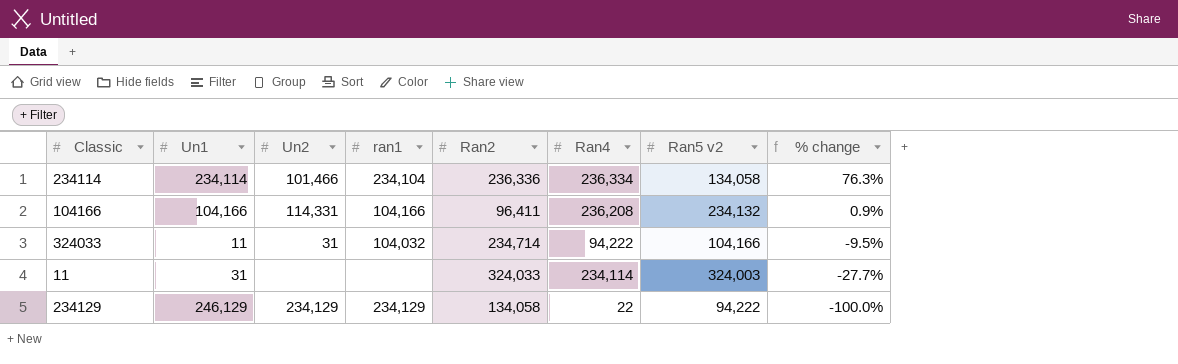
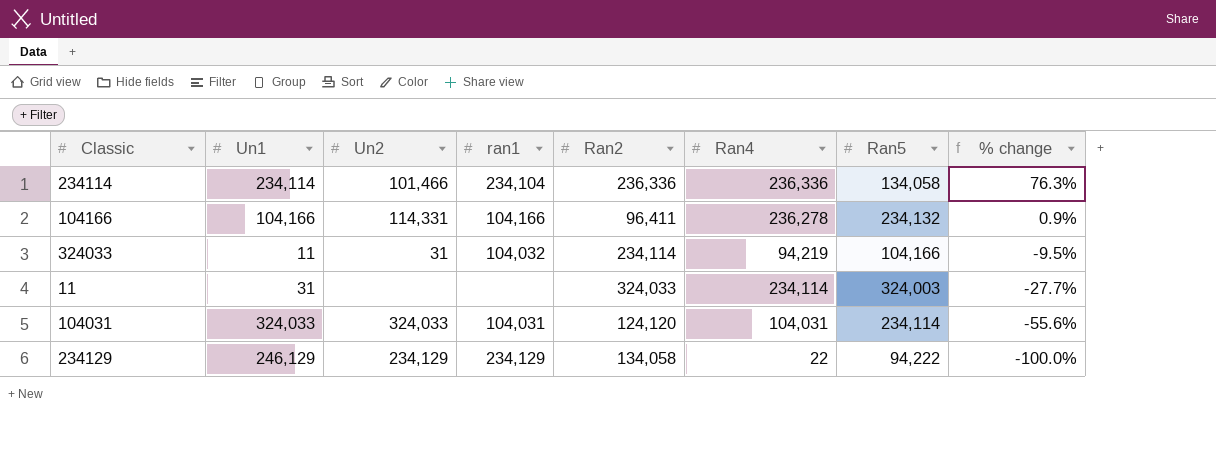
column name: Ran5 v2 -> Ran5
234114 | Ran4: 236,334 -> 236,336
104166 | Ran4: 236,208 -> 236,278
324033 | Ran2: 234,714 -> 234,114
324033 | Ran4: 94,222 -> 94,219
row 104031: none -> 324,033 | 324,033 | 104,031 | 124,120 | 104,031 | 234,114 | -55.6%

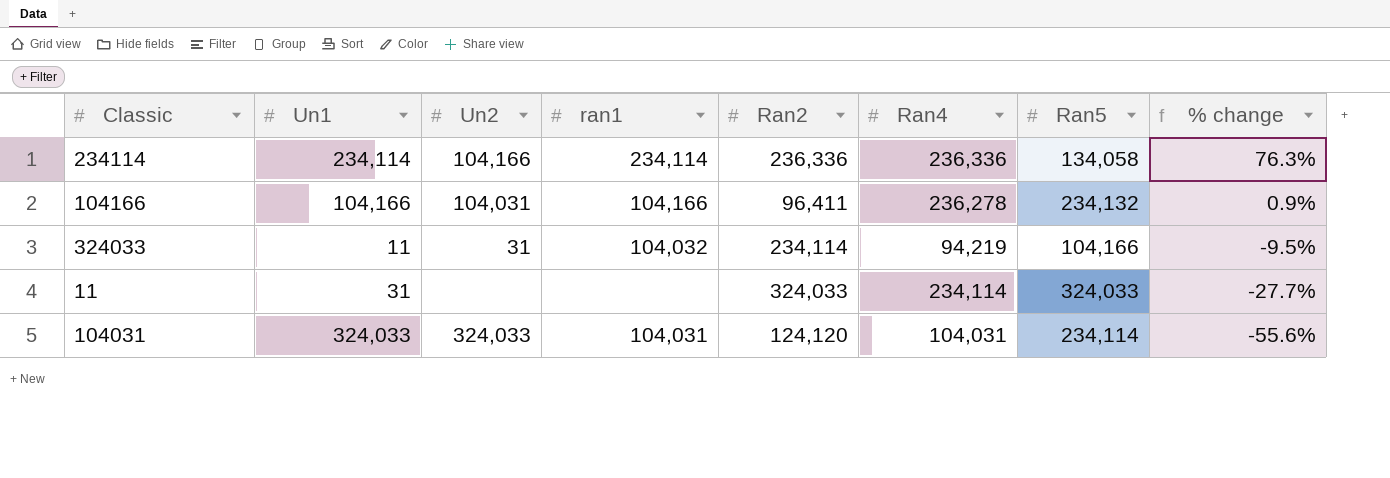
row 234129: 246,129 | 234,129 | 234,129 | 134,058 | 22 | 94,222 | -100.0% -> none
234114 | Un2: 101,466 -> 104,166
234114 | ran1: 234,104 -> 234,114
104166 | Un2: 114,331 -> 104,031
11 | Ran5: 324,003 -> 324,033

